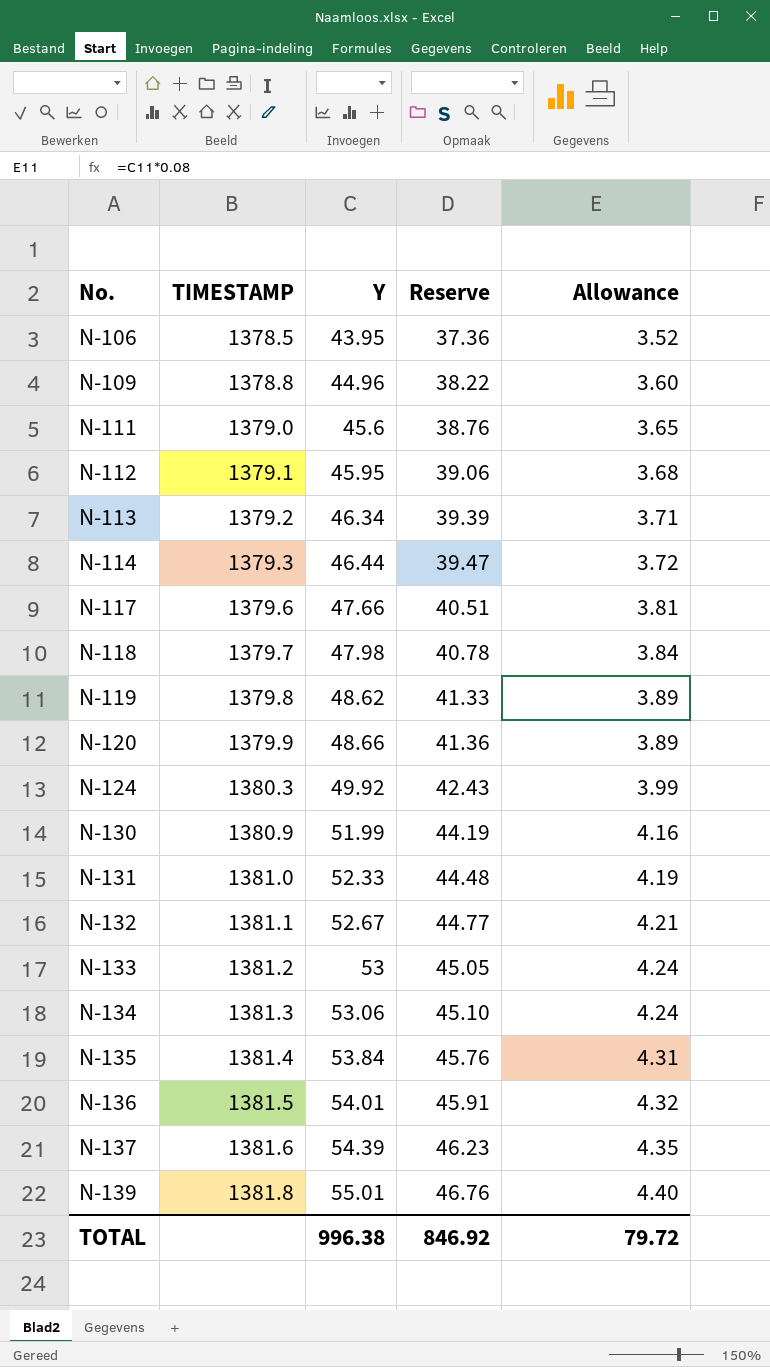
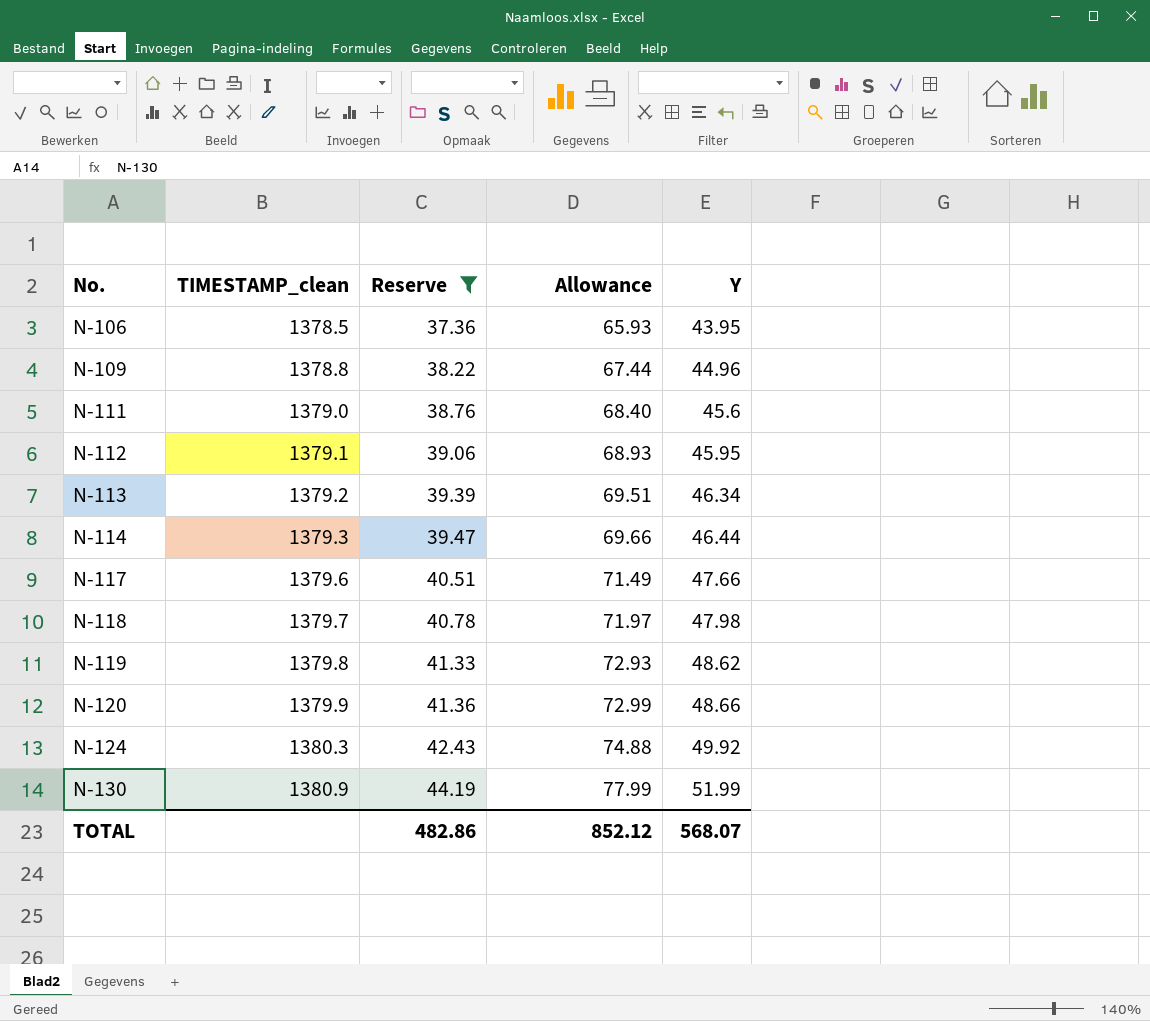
filter: none -> Reserve <= 44.19
column name: TIMESTAMP -> TIMESTAMP_clean
column Allowance | formula: [Y] * 0.08 -> [Y] * 1.5
column Y | position: 3 -> 5
TOTAL | Reserve: 846.92 -> 482.86
TOTAL | Allowance: 79.72 -> 852.12
TOTAL | Y: 996.38 -> 568.07

